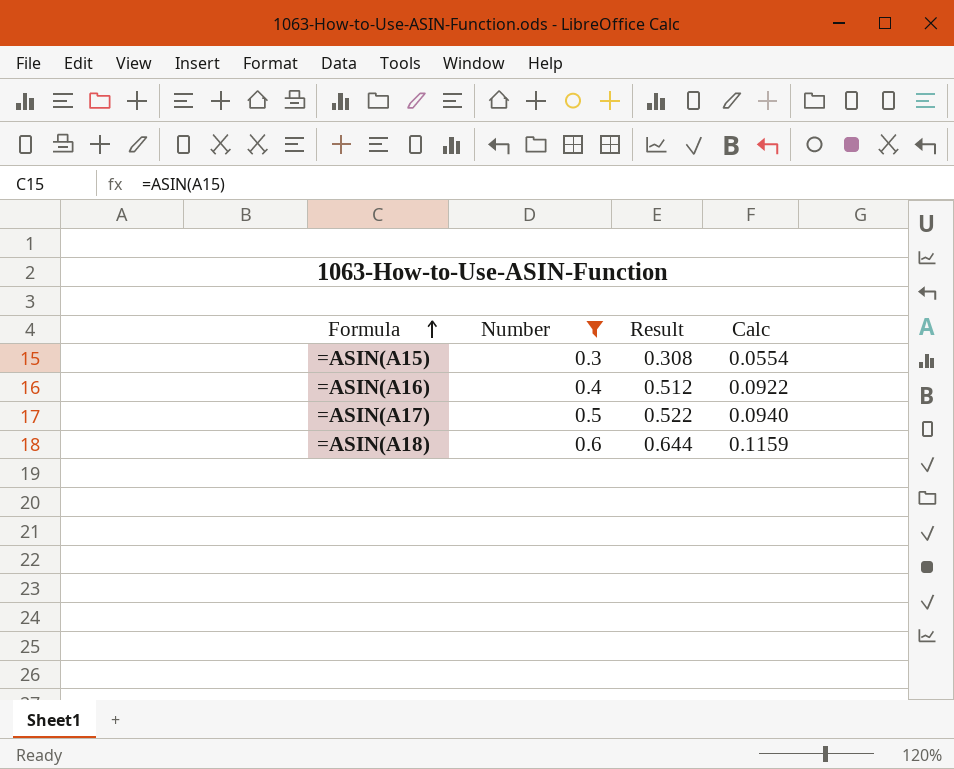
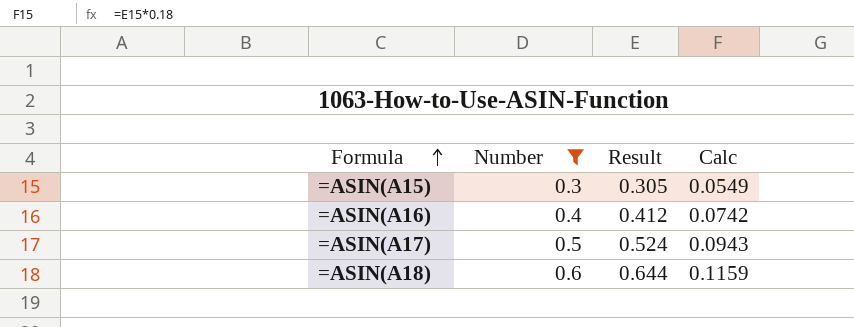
=ASIN(A15) | Result: 0.308 -> 0.305
=ASIN(A15) | Calc: 0.0554 -> 0.0549
=ASIN(A16) | Result: 0.512 -> 0.412
=ASIN(A16) | Calc: 0.0922 -> 0.0742
=ASIN(A17) | Result: 0.522 -> 0.524
=ASIN(A17) | Calc: 0.0940 -> 0.0943

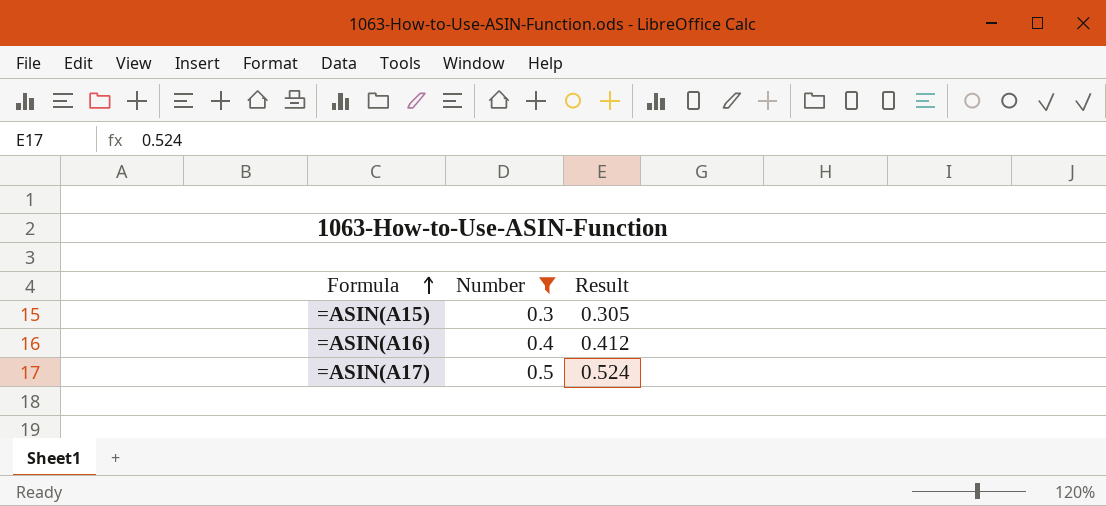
column Calc | formula: [Result] * 0.18 -> none
row =ASIN(A18): 0.6 | 0.644 | 0.1159 -> none

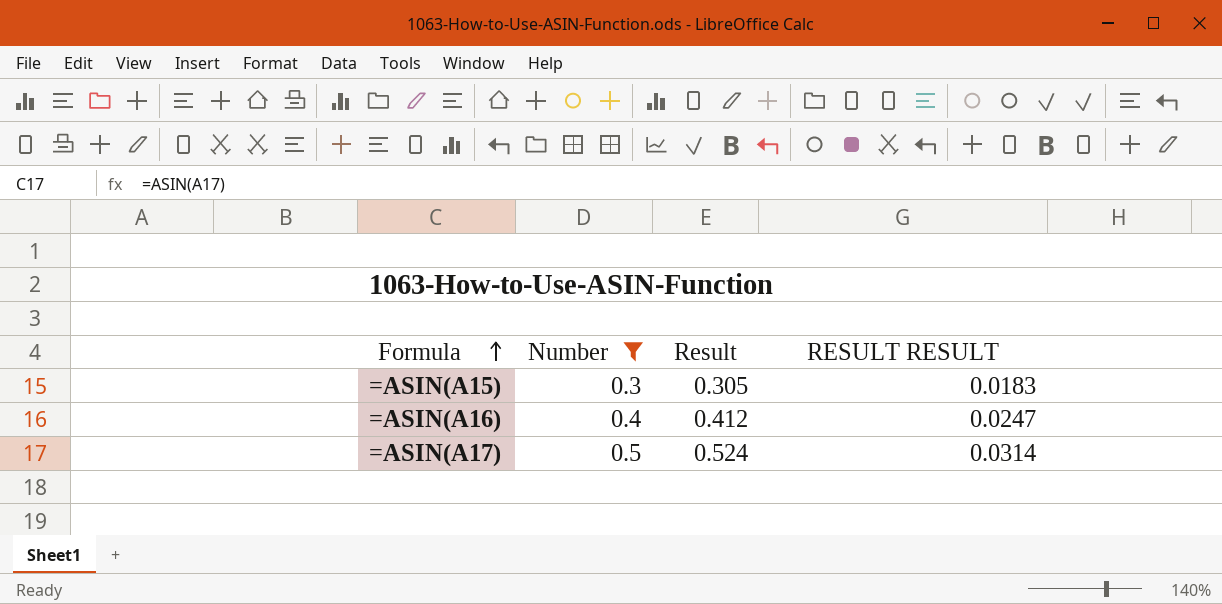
column RESULT RESULT | formula: none -> [Result] * 0.06

